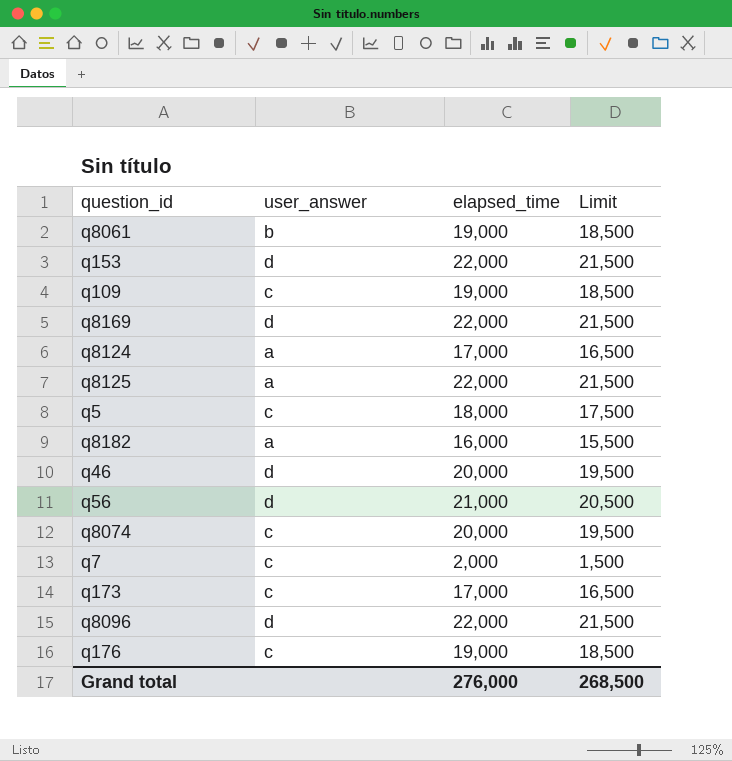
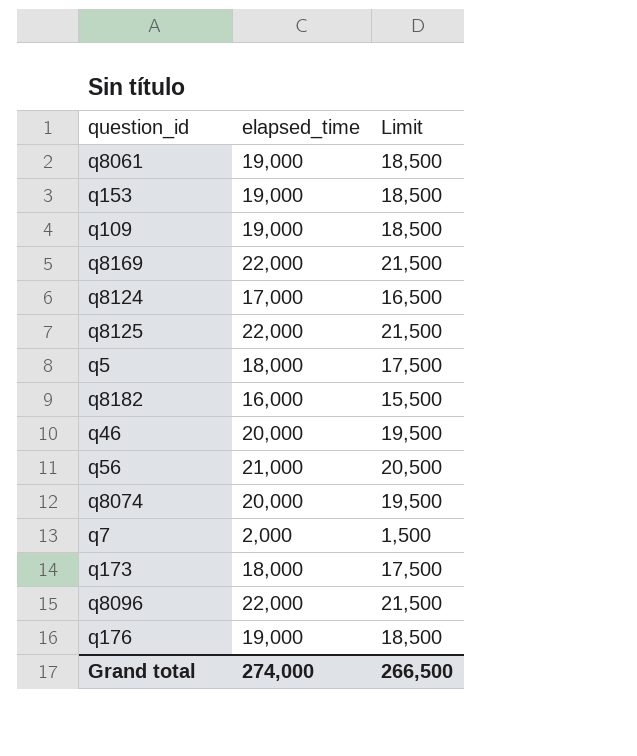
column user_answer | position: 2 -> none
q153 | elapsed_time: 22,000 -> 19,000
q153 | Limit: 21,500 -> 18,500
q173 | elapsed_time: 17,000 -> 18,000
q173 | Limit: 16,500 -> 17,500
Grand total | elapsed_time: 276,000 -> 274,000
Grand total | Limit: 268,500 -> 266,500

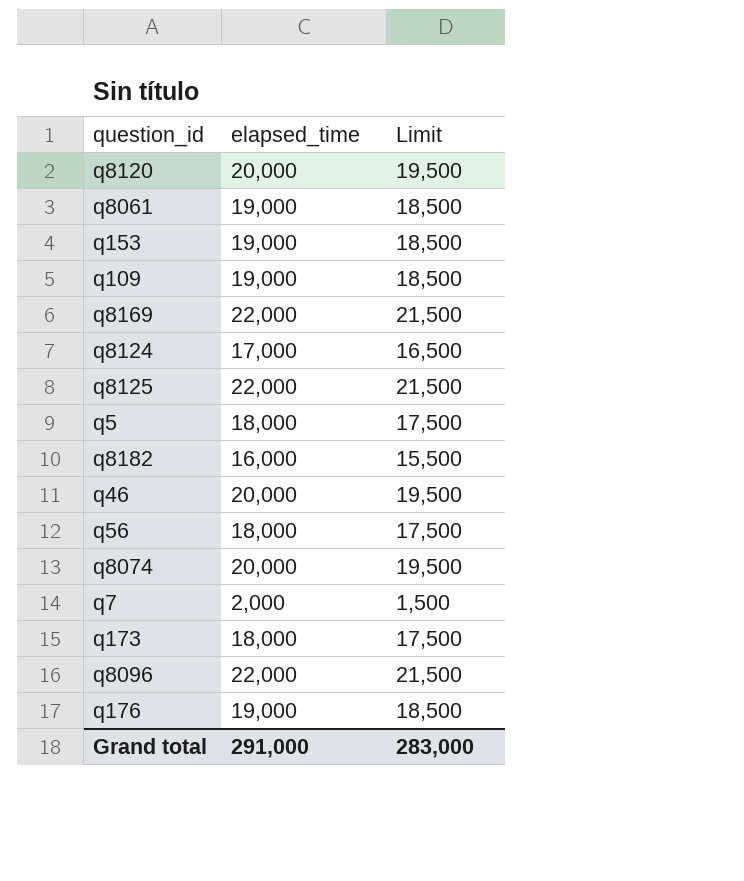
row q8120: none -> 20,000 | 19,500
q56 | elapsed_time: 21,000 -> 18,000
q56 | Limit: 20,500 -> 17,500
Grand total | elapsed_time: 274,000 -> 291,000
Grand total | Limit: 266,500 -> 283,000

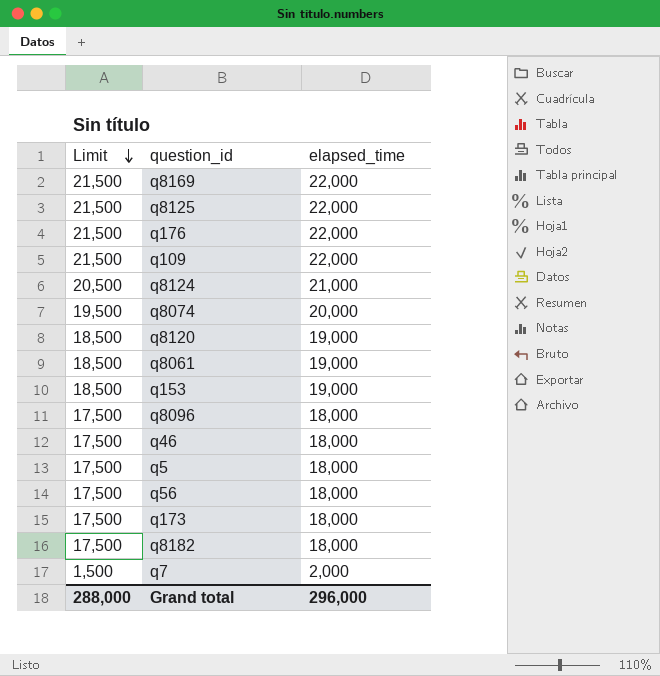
row order: none -> Limit descending
column Limit | position: 3 -> 1
q176 | Limit: 18,500 -> 21,500
q176 | elapsed_time: 19,000 -> 22,000
q109 | Limit: 18,500 -> 21,500
q109 | elapsed_time: 19,000 -> 22,000
q8124 | Limit: 16,500 -> 20,500
q8124 | elapsed_time: 17,000 -> 21,000
q8120 | Limit: 19,500 -> 18,500
q8120 | elapsed_time: 20,000 -> 19,000
q8096 | Limit: 21,500 -> 17,500
q8096 | elapsed_time: 22,000 -> 18,000
q46 | Limit: 19,500 -> 17,500
q46 | elapsed_time: 20,000 -> 18,000
q8182 | Limit: 15,500 -> 17,500
q8182 | elapsed_time: 16,000 -> 18,000
Grand total | Limit: 283,000 -> 288,000
Grand total | elapsed_time: 291,000 -> 296,000

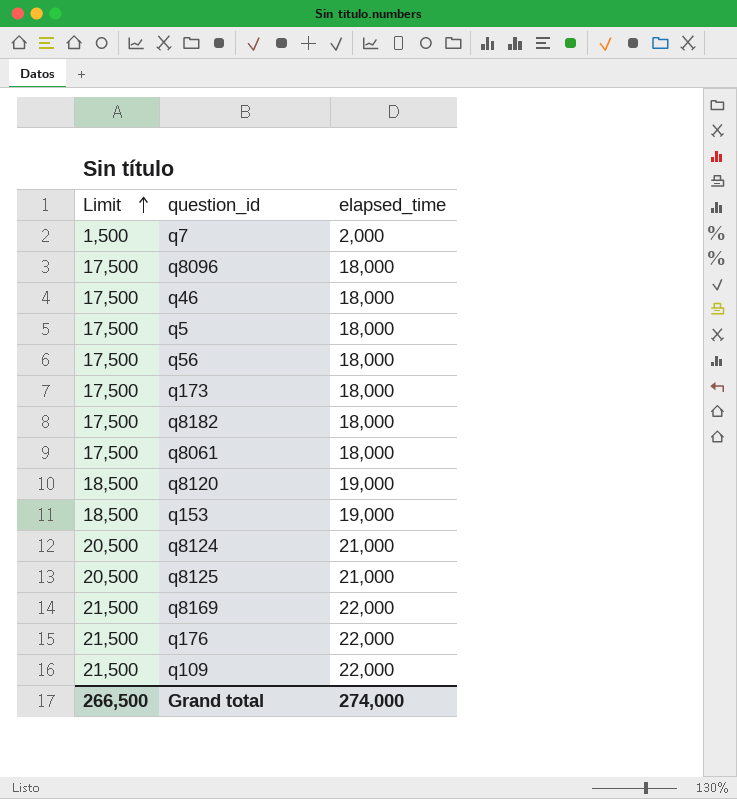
row order: Limit descending -> Limit ascending
row q8074: 19,500 | 20,000 -> none
q8061 | Limit: 18,500 -> 17,500
q8061 | elapsed_time: 19,000 -> 18,000
q8125 | Limit: 21,500 -> 20,500
q8125 | elapsed_time: 22,000 -> 21,000
Grand total | Limit: 288,000 -> 266,500
Grand total | elapsed_time: 296,000 -> 274,000

